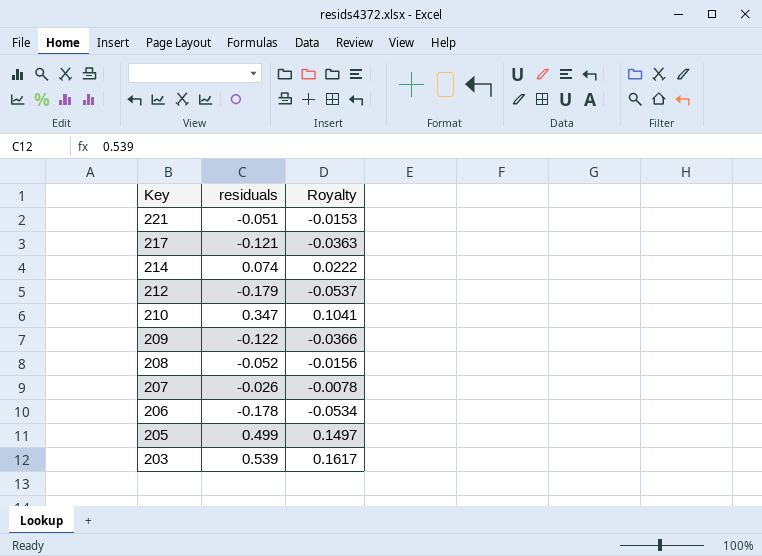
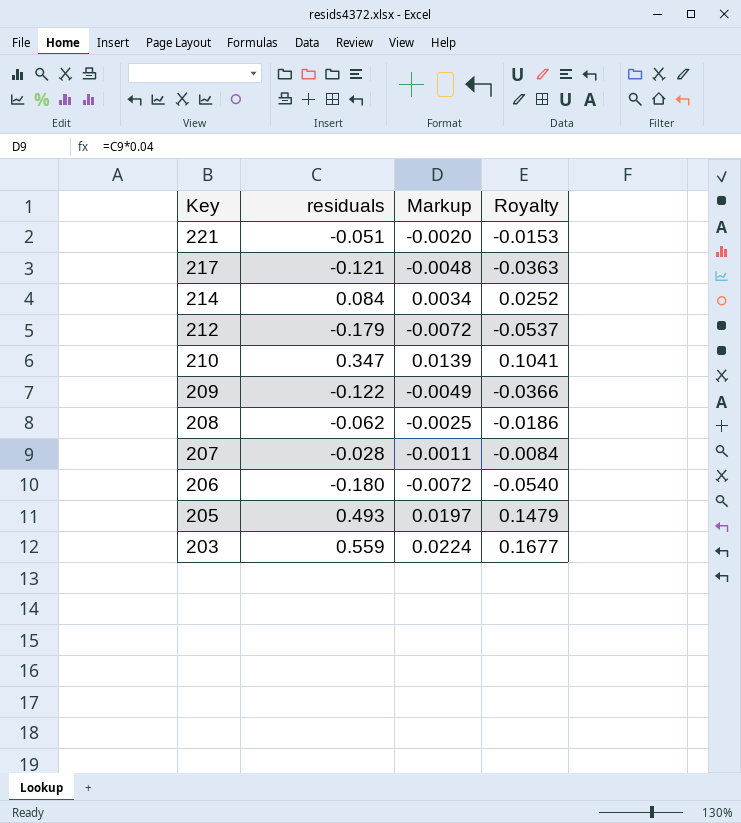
column Markup | formula: none -> [residuals] * 0.04
214 | residuals: 0.074 -> 0.084
214 | Royalty: 0.0222 -> 0.0252
208 | residuals: -0.052 -> -0.062
208 | Royalty: -0.0156 -> -0.0186
207 | residuals: -0.026 -> -0.028
207 | Royalty: -0.0078 -> -0.0084
206 | residuals: -0.178 -> -0.180
206 | Royalty: -0.0534 -> -0.0540
205 | residuals: 0.499 -> 0.493
205 | Royalty: 0.1497 -> 0.1479
203 | residuals: 0.539 -> 0.559
203 | Royalty: 0.1617 -> 0.1677

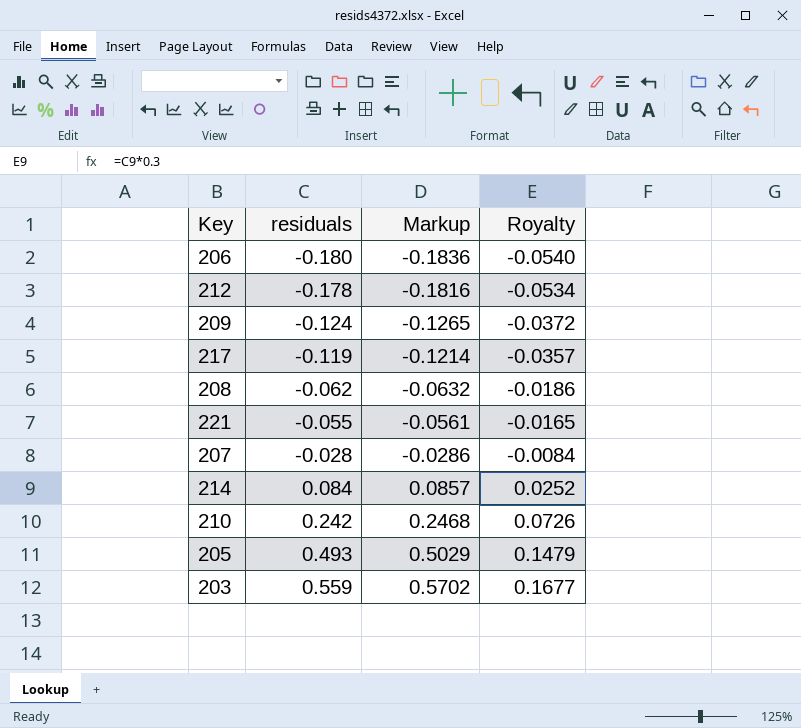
row order: Key descending -> residuals ascending
column Markup | formula: [residuals] * 0.04 -> [residuals] * 1.02
212 | residuals: -0.179 -> -0.178
212 | Royalty: -0.0537 -> -0.0534
209 | residuals: -0.122 -> -0.124
209 | Royalty: -0.0366 -> -0.0372
217 | residuals: -0.121 -> -0.119
217 | Royalty: -0.0363 -> -0.0357
221 | residuals: -0.051 -> -0.055
221 | Royalty: -0.0153 -> -0.0165
210 | residuals: 0.347 -> 0.242
210 | Royalty: 0.1041 -> 0.0726

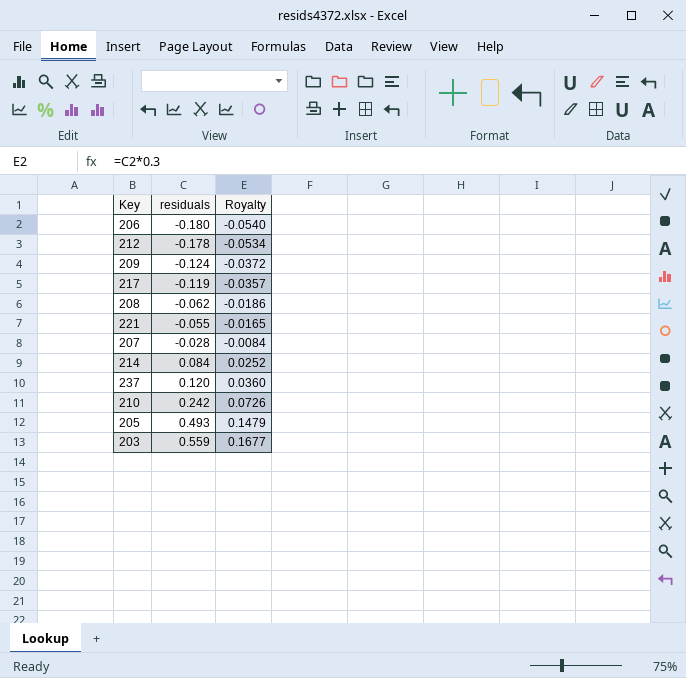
column Markup | formula: [residuals] * 1.02 -> none
row 237: none -> 0.120 | 0.0360

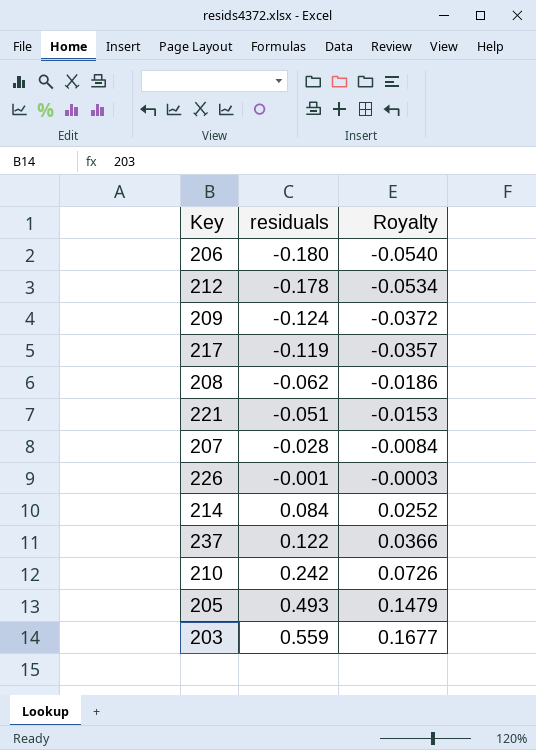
221 | residuals: -0.055 -> -0.051
221 | Royalty: -0.0165 -> -0.0153
row 226: none -> -0.001 | -0.0003
237 | residuals: 0.120 -> 0.122
237 | Royalty: 0.0360 -> 0.0366

